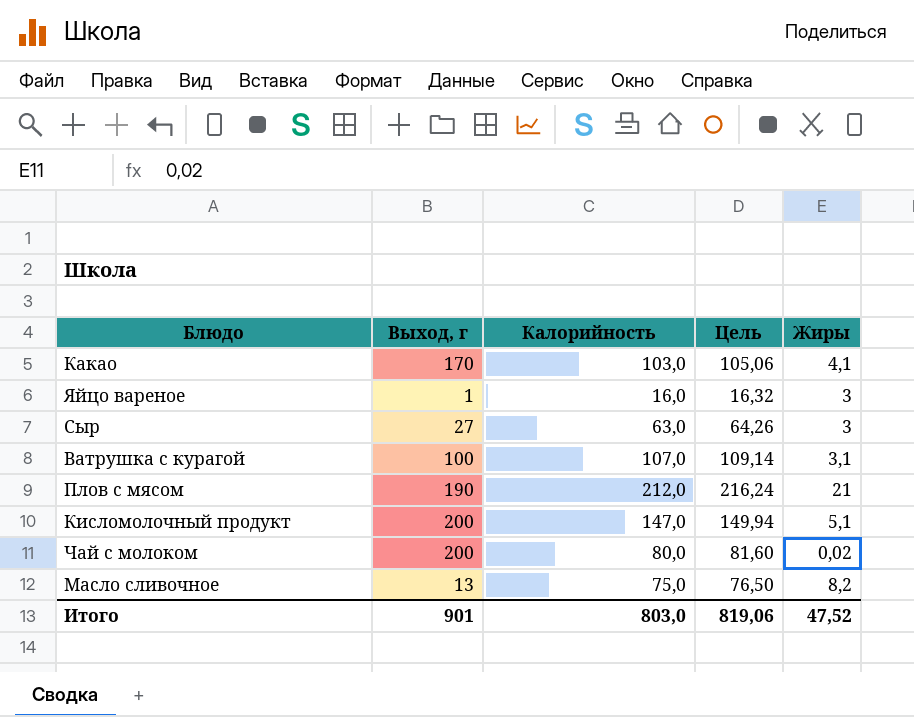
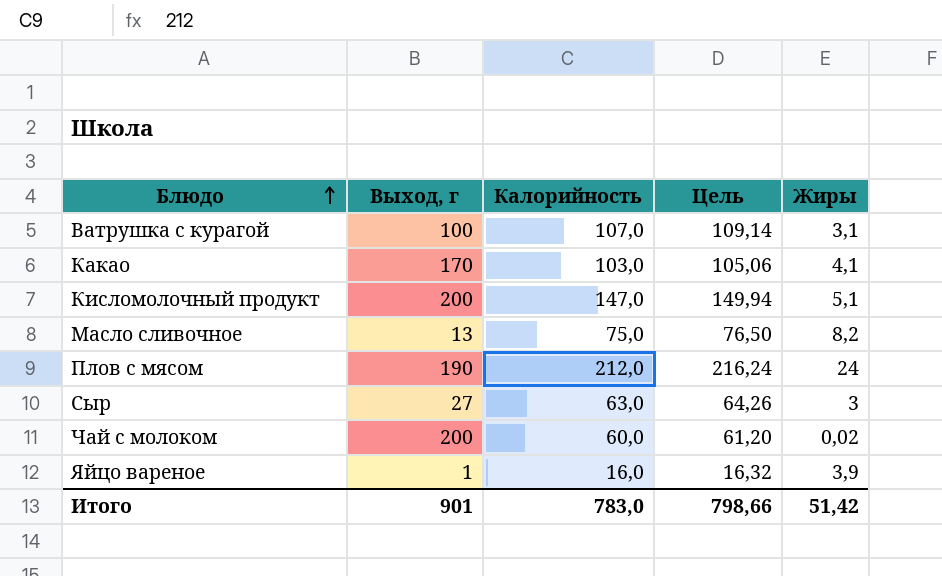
row order: none -> Блюдо ascending
Плов с мясом | Жиры: 21 -> 24
Чай с молоком | Калорийность: 80,0 -> 60,0
Чай с молоком | Цель: 81,60 -> 61,20
Яйцо вареное | Жиры: 3 -> 3,9
Итого | Калорийность: 803,0 -> 783,0
Итого | Цель: 819,06 -> 798,66
Итого | Жиры: 47,52 -> 51,42

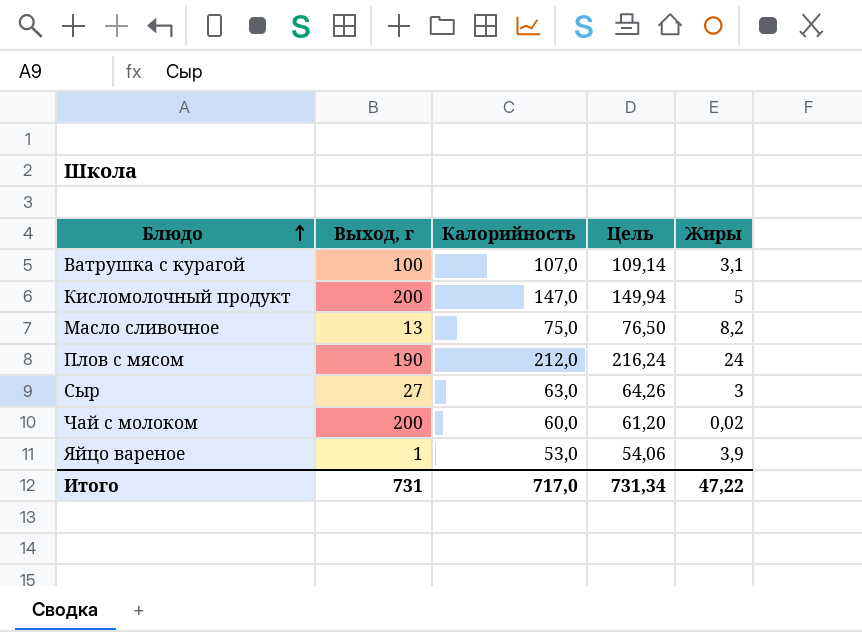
row Какао: 170 | 103,0 | 105,06 | 4,1 -> none
Кисломолочный продукт | Жиры: 5,1 -> 5
Яйцо вареное | Калорийность: 16,0 -> 53,0
Яйцо вареное | Цель: 16,32 -> 54,06
Итого | Выход, г: 901 -> 731
Итого | Калорийность: 783,0 -> 717,0
Итого | Цель: 798,66 -> 731,34
Итого | Жиры: 51,42 -> 47,22

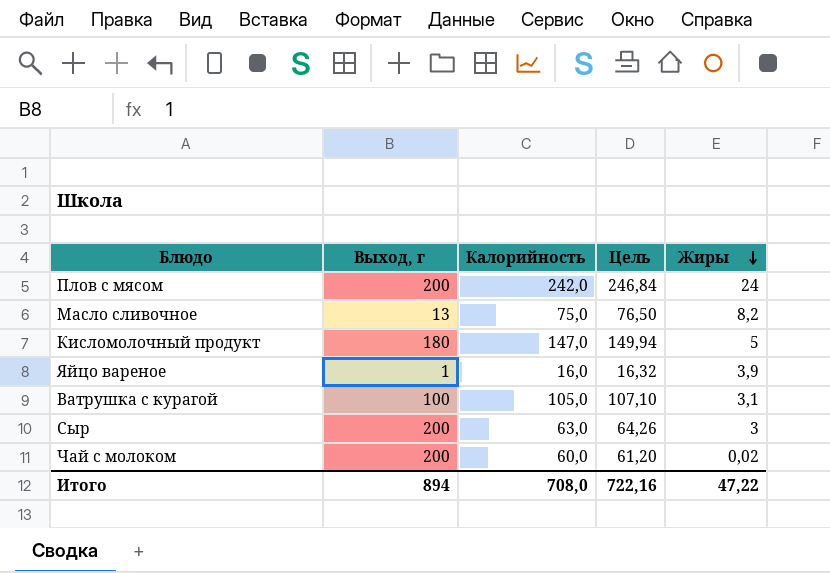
row order: Блюдо ascending -> Жиры descending
Плов с мясом | Выход, г: 190 -> 200
Плов с мясом | Калорийность: 212,0 -> 242,0
Плов с мясом | Цель: 216,24 -> 246,84
Кисломолочный продукт | Выход, г: 200 -> 180
Яйцо вареное | Калорийность: 53,0 -> 16,0
Яйцо вареное | Цель: 54,06 -> 16,32
Ватрушка с курагой | Калорийность: 107,0 -> 105,0
Ватрушка с курагой | Цель: 109,14 -> 107,10
Сыр | Выход, г: 27 -> 200
Итого | Выход, г: 731 -> 894
Итого | Калорийность: 717,0 -> 708,0
Итого | Цель: 731,34 -> 722,16

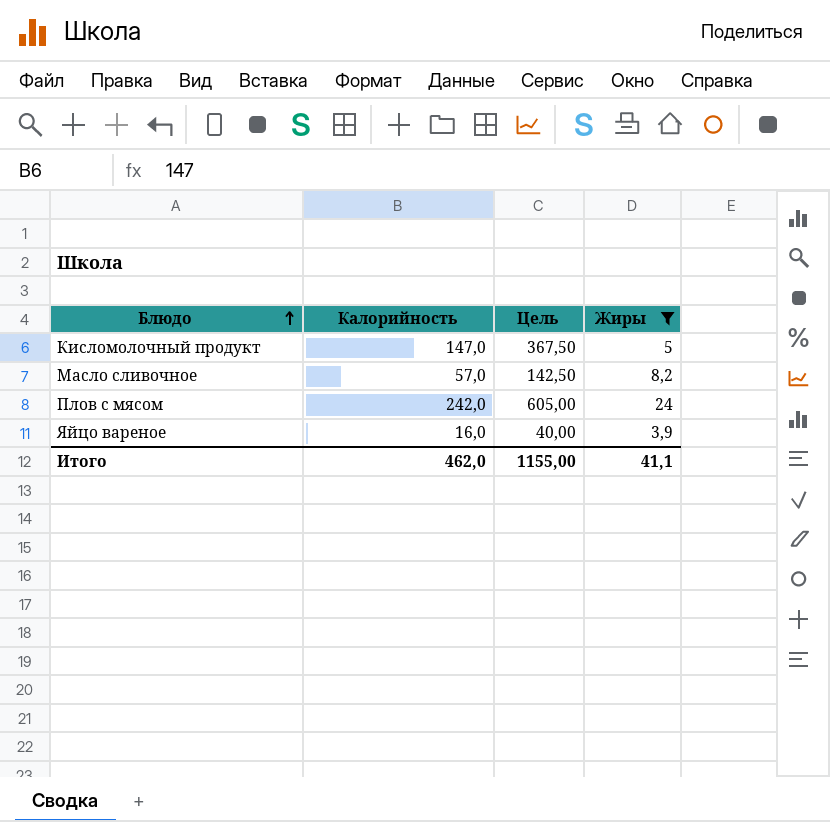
filter: none -> Жиры >= 3,9
row order: Жиры descending -> Блюдо ascending
column Выход, г | position: 2 -> none
column Цель | formula: [Калорийность] * 1,02 -> [Калорийность] * 2,5
Масло сливочное | Калорийность: 75,0 -> 57,0
Итого | Калорийность: 708,0 -> 462,0
Итого | Цель: 722,16 -> 1155,00
Итого | Жиры: 47,22 -> 41,1

